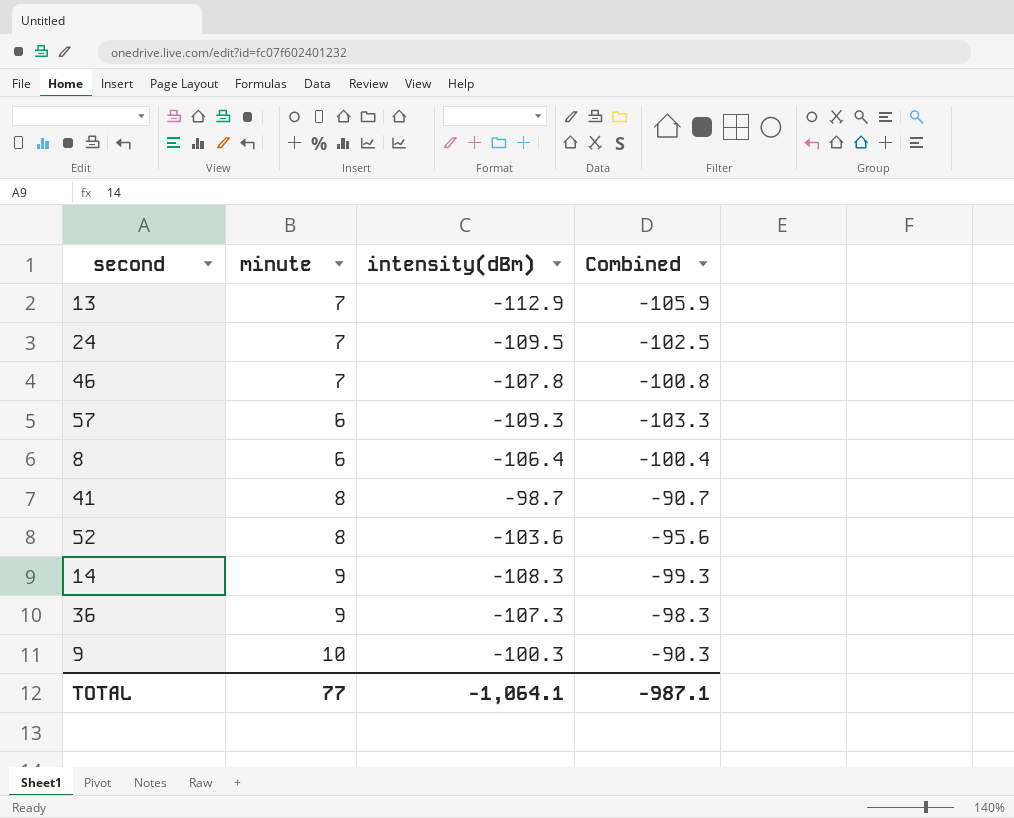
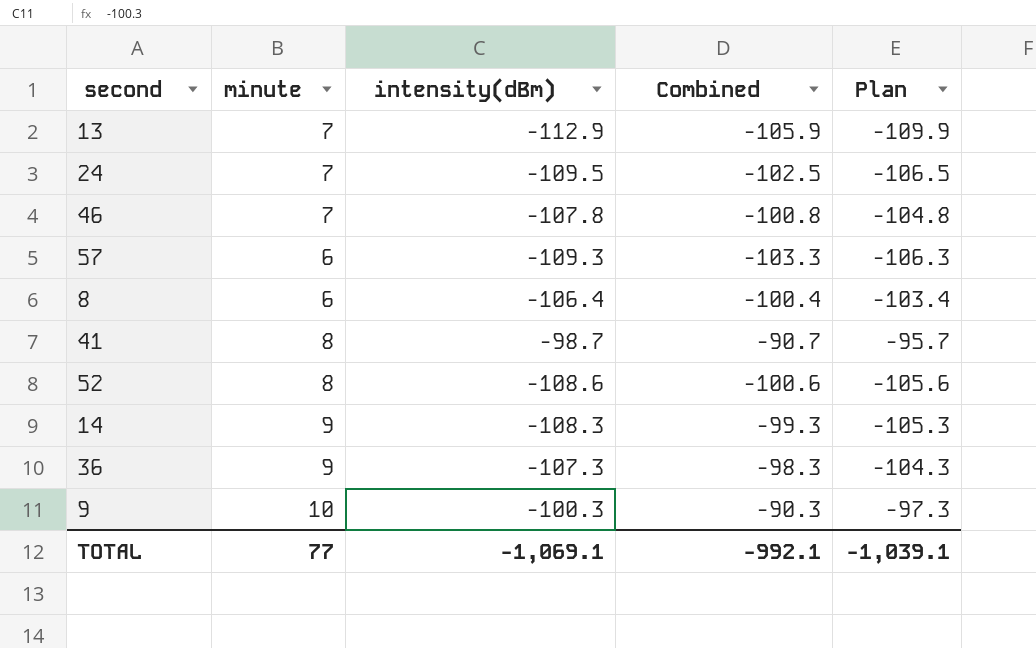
column Plan | formula: none -> [intensity(dBm)] + 3
52 | intensity(dBm): -103.6 -> -108.6
52 | Combined: -95.6 -> -100.6
TOTAL | intensity(dBm): -1,064.1 -> -1,069.1
TOTAL | Combined: -987.1 -> -992.1

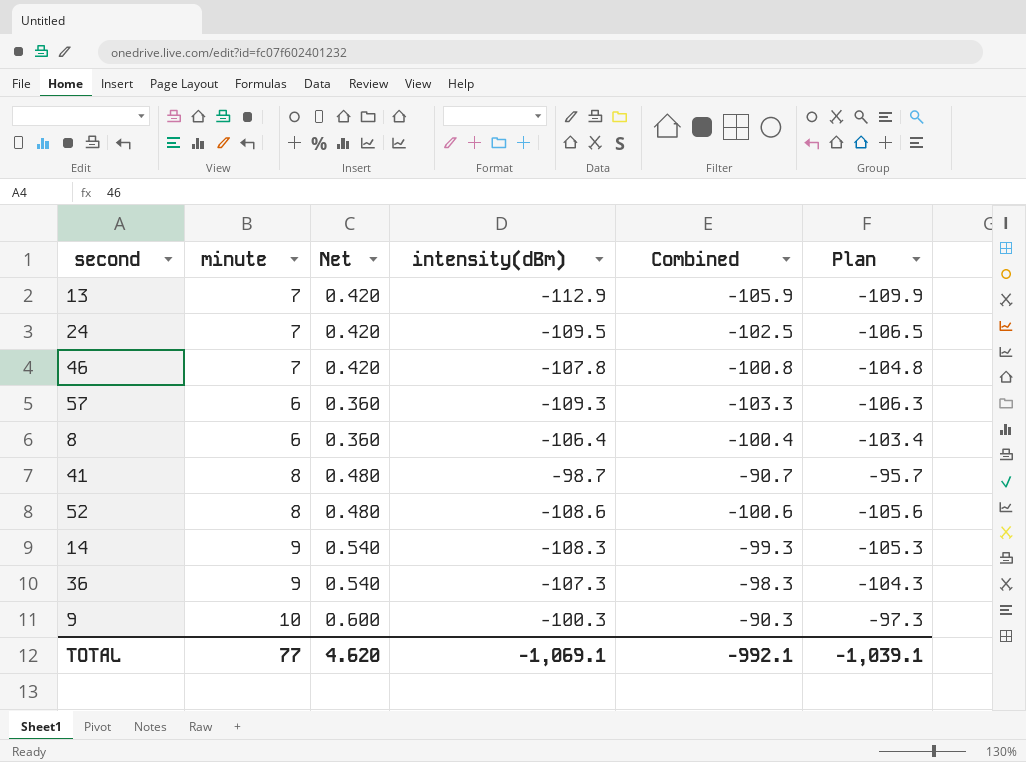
column Net | formula: none -> [minute] * 0.06

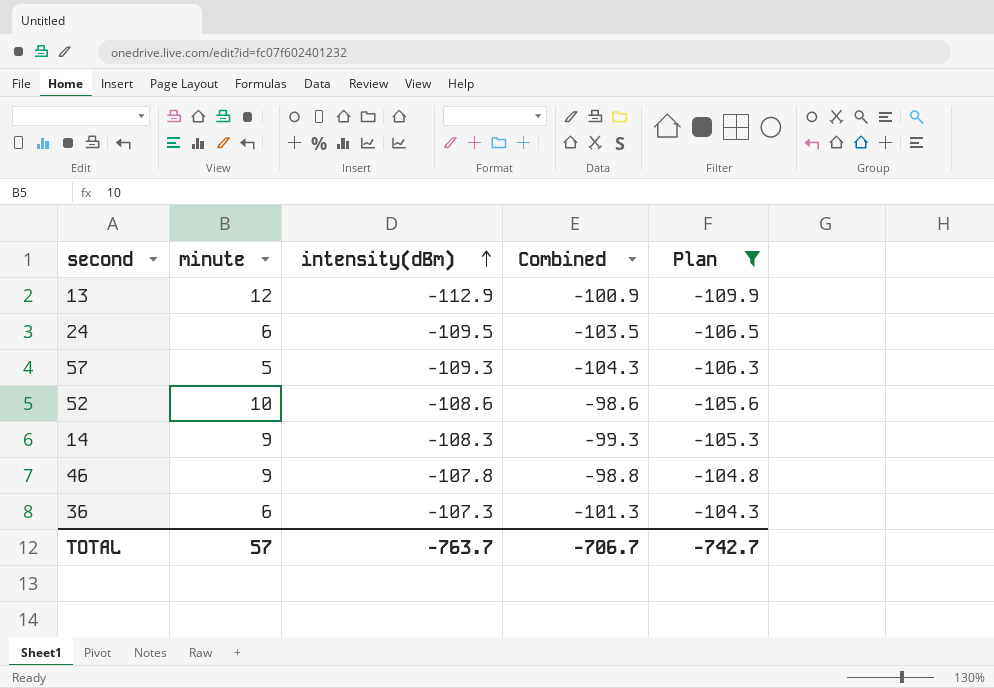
filter: none -> Plan <= -104.3
row order: none -> intensity(dBm) ascending
column Net | formula: [minute] * 0.06 -> none
13 | minute: 7 -> 12
13 | Combined: -105.9 -> -100.9
24 | minute: 7 -> 6
24 | Combined: -102.5 -> -103.5
57 | minute: 6 -> 5
57 | Combined: -103.3 -> -104.3
52 | minute: 8 -> 10
52 | Combined: -100.6 -> -98.6
46 | minute: 7 -> 9
46 | Combined: -100.8 -> -98.8
36 | minute: 9 -> 6
36 | Combined: -98.3 -> -101.3
TOTAL | minute: 77 -> 57
TOTAL | intensity(dBm): -1,069.1 -> -763.7
TOTAL | Combined: -992.1 -> -706.7
TOTAL | Plan: -1,039.1 -> -742.7

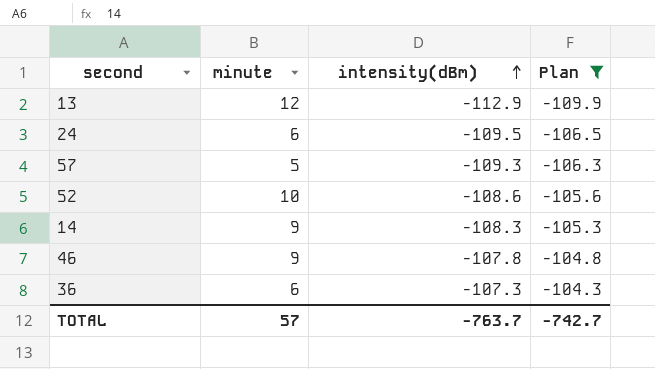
column Combined | formula: [minute] + [intensity(dBm)] -> none

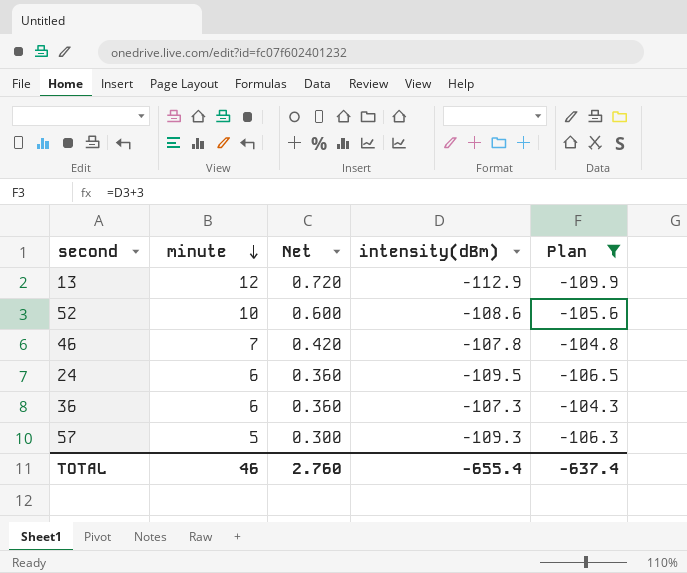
row order: intensity(dBm) ascending -> minute descending
column Net | formula: none -> [minute] * 0.06
row 14: 9 | -108.3 | -105.3 -> none
46 | minute: 9 -> 7
TOTAL | minute: 57 -> 46
TOTAL | intensity(dBm): -763.7 -> -655.4
TOTAL | Plan: -742.7 -> -637.4

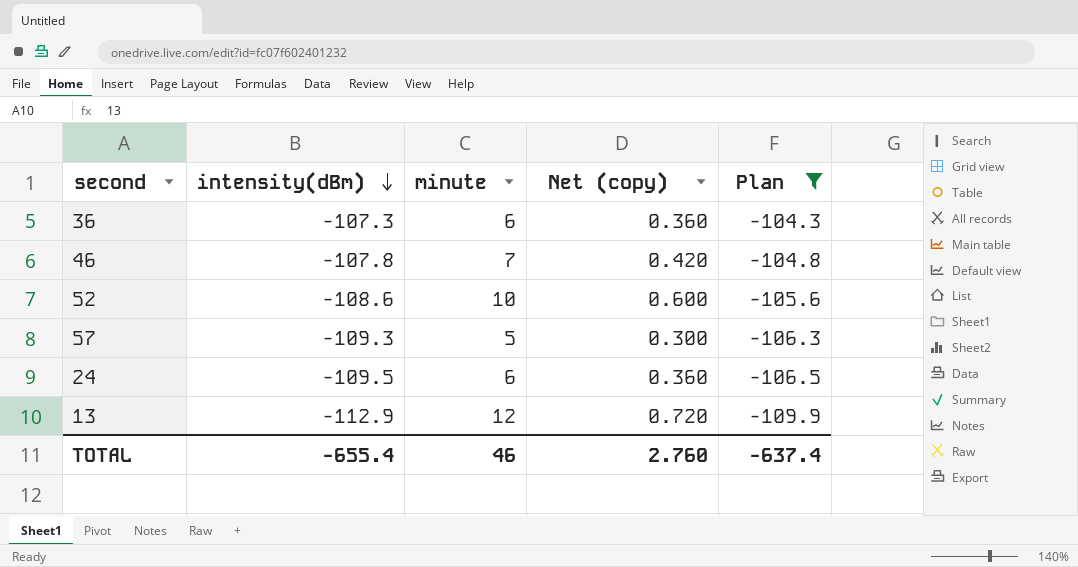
row order: minute descending -> intensity(dBm) descending
column intensity(dBm) | position: 4 -> 2
column name: Net -> Net (copy)

